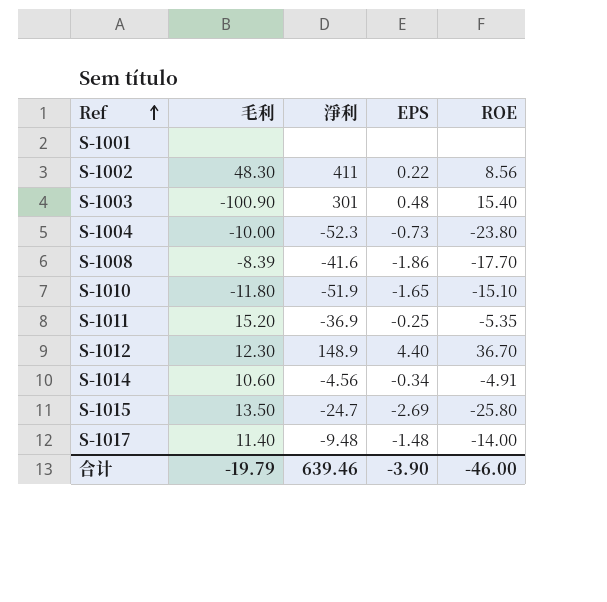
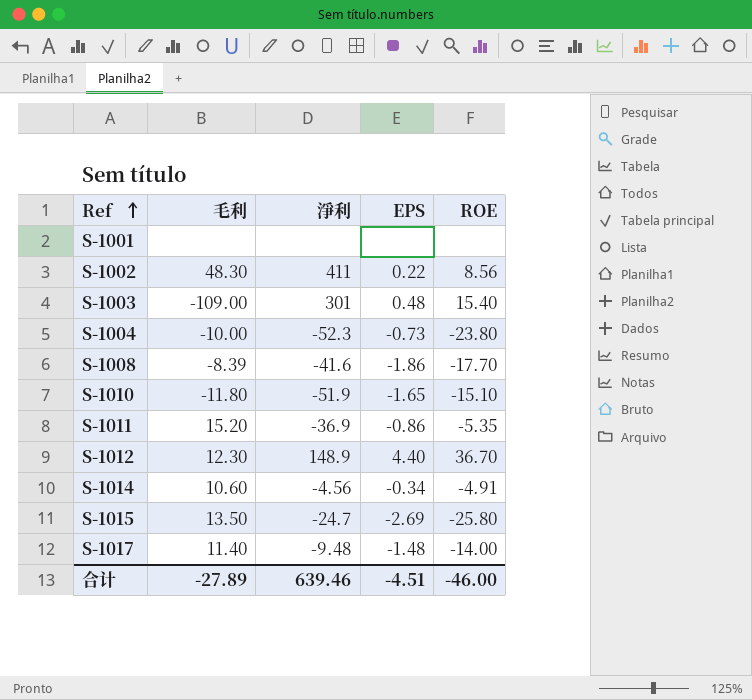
S-1003 | 毛利: -100.90 -> -109.00
S-1011 | EPS: -0.25 -> -0.86
合计 | 毛利: -19.79 -> -27.89
合计 | EPS: -3.90 -> -4.51

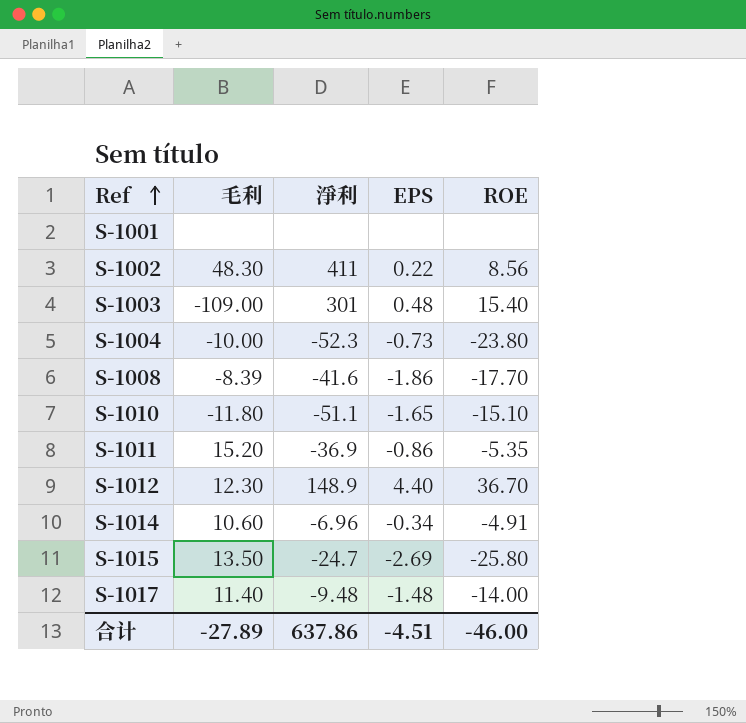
S-1010 | 淨利: -51.9 -> -51.1
S-1014 | 淨利: -4.56 -> -6.96
合计 | 淨利: 639.46 -> 637.86

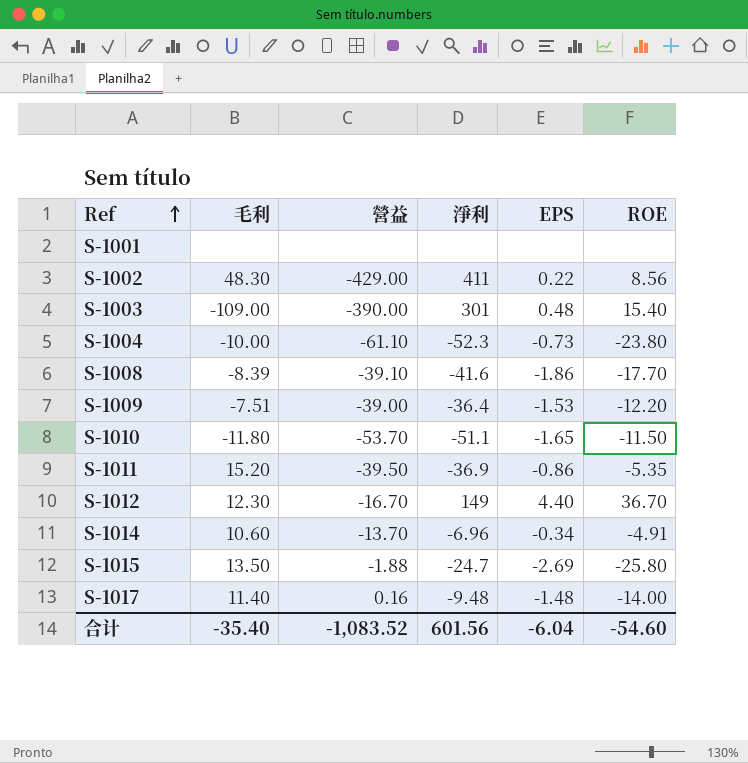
column 營益 | position: none -> 3
row S-1009: none -> -7.51 | -39.00 | -36.4 | -1.53 | -12.20
S-1010 | ROE: -15.10 -> -11.50
S-1012 | 淨利: 148.9 -> 149
合计 | 毛利: -27.89 -> -35.40
合计 | 淨利: 637.86 -> 601.56
合计 | EPS: -4.51 -> -6.04
合计 | ROE: -46.00 -> -54.60

